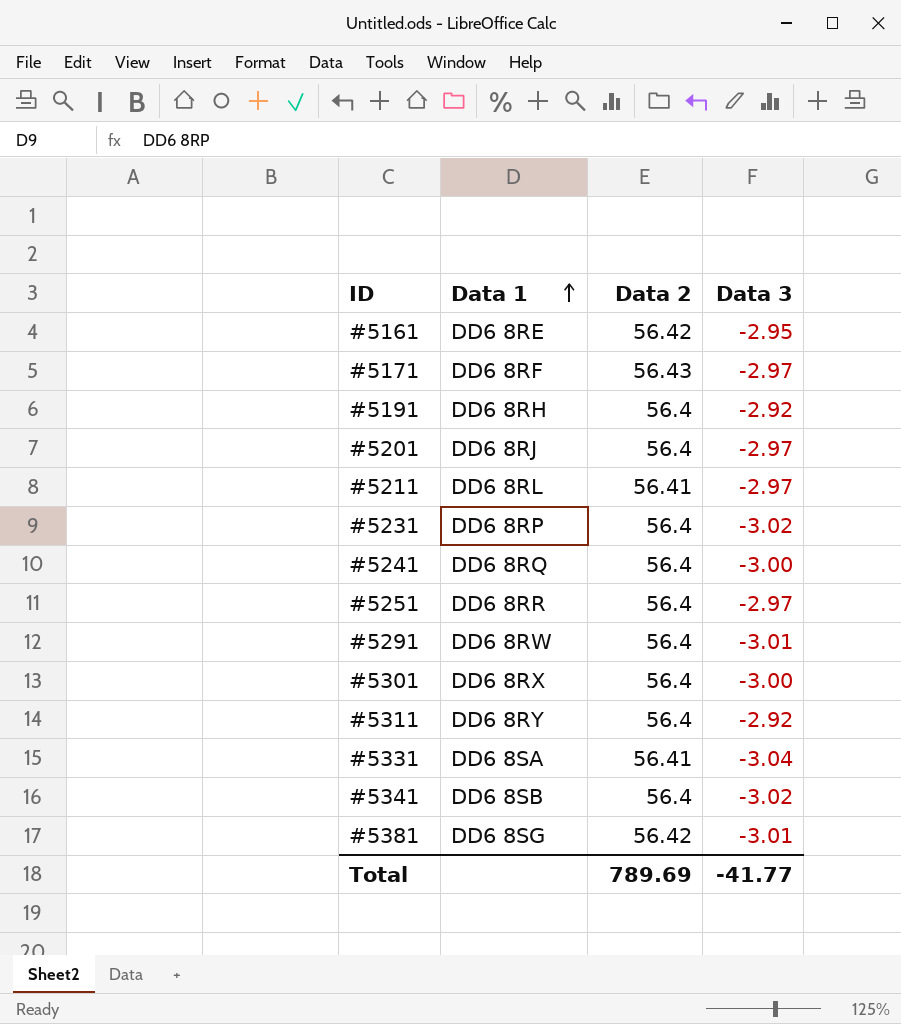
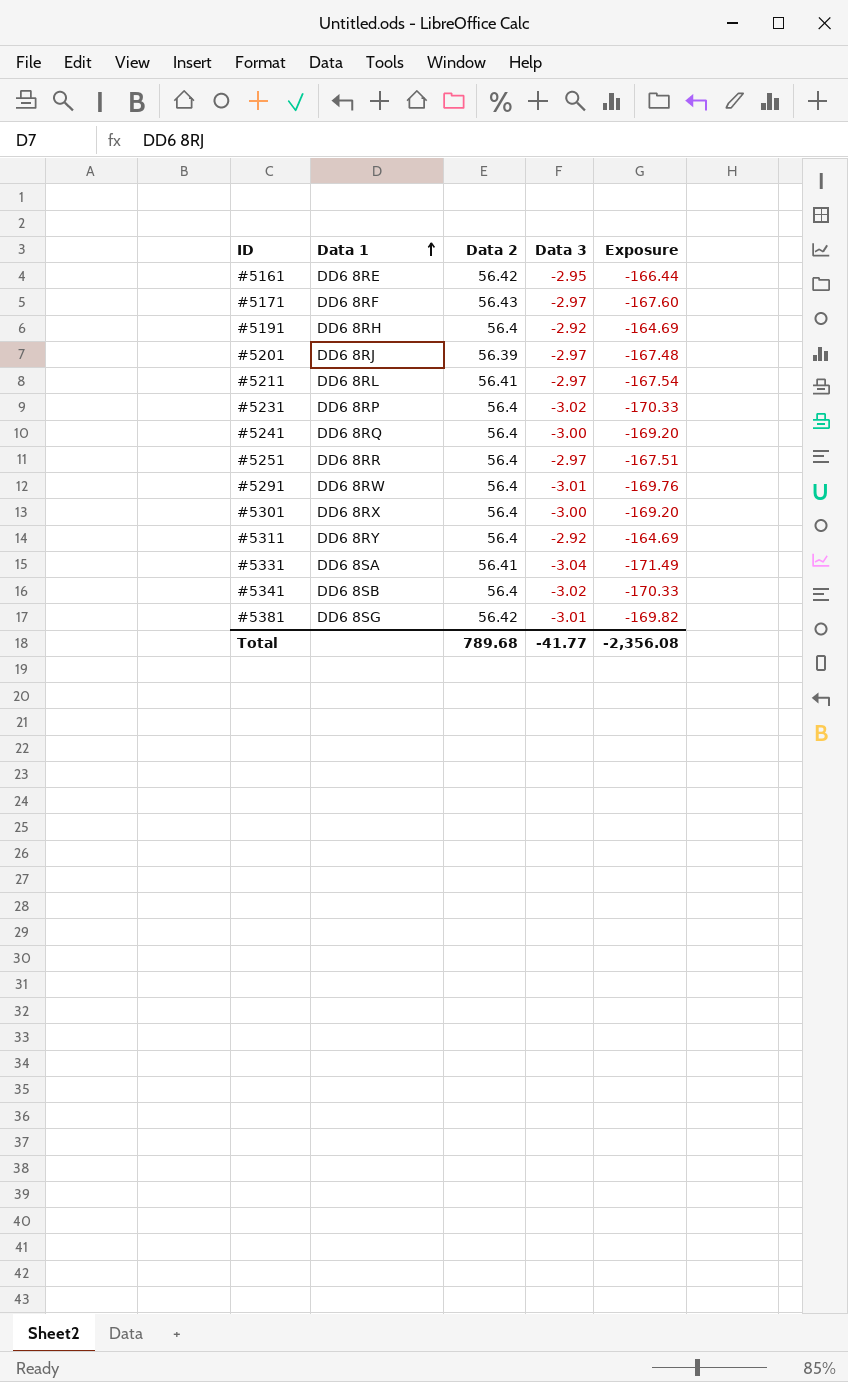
column Exposure | formula: none -> [Data 2] * [Data 3]
#5201 | Data 2: 56.4 -> 56.39
Total | Data 2: 789.69 -> 789.68

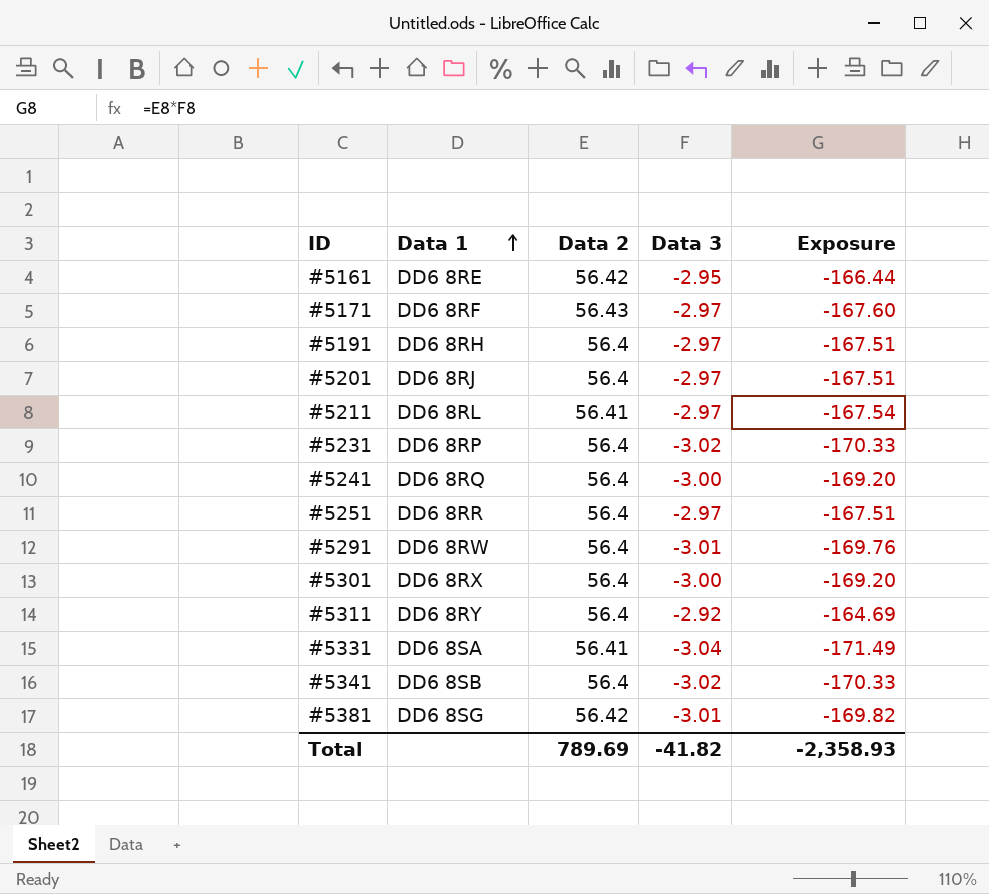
#5191 | Data 3: -2.92 -> -2.97
#5191 | Exposure: -164.69 -> -167.51
#5201 | Data 2: 56.39 -> 56.4
#5201 | Exposure: -167.48 -> -167.51
Total | Data 2: 789.68 -> 789.69
Total | Data 3: -41.77 -> -41.82
Total | Exposure: -2,356.08 -> -2,358.93

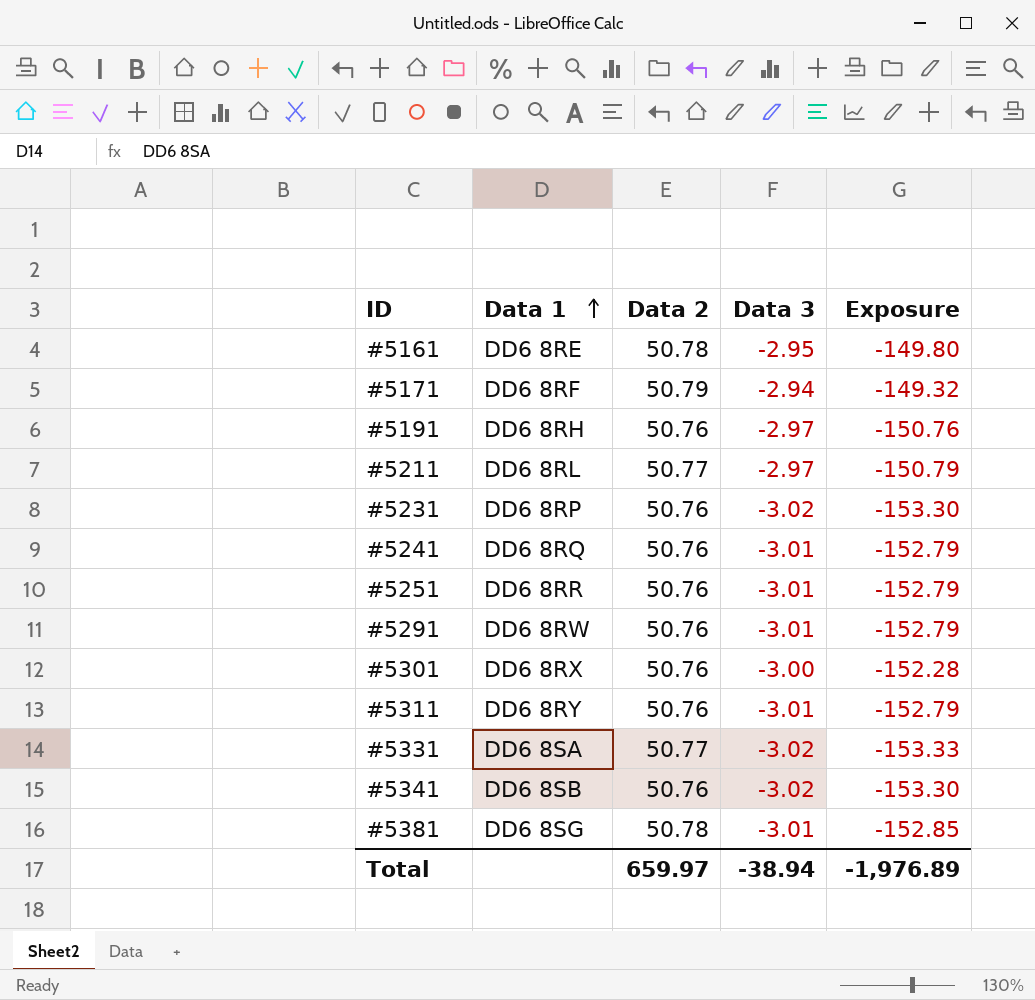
row #5201: DD6 8RJ | 56.4 | -2.97 | -167.51 -> none
#5161 | Data 2: 56.42 -> 50.78
#5161 | Exposure: -166.44 -> -149.80
#5171 | Data 2: 56.43 -> 50.79
#5171 | Data 3: -2.97 -> -2.94
#5171 | Exposure: -167.60 -> -149.32
#5191 | Data 2: 56.4 -> 50.76
#5191 | Exposure: -167.51 -> -150.76
#5211 | Data 2: 56.41 -> 50.77
#5211 | Exposure: -167.54 -> -150.79
#5231 | Data 2: 56.4 -> 50.76
#5231 | Exposure: -170.33 -> -153.30
#5241 | Data 2: 56.4 -> 50.76
#5241 | Data 3: -3.00 -> -3.01
#5241 | Exposure: -169.20 -> -152.79
#5251 | Data 2: 56.4 -> 50.76
#5251 | Data 3: -2.97 -> -3.01
#5251 | Exposure: -167.51 -> -152.79
#5291 | Data 2: 56.4 -> 50.76
#5291 | Exposure: -169.76 -> -152.79
#5301 | Data 2: 56.4 -> 50.76
#5301 | Exposure: -169.20 -> -152.28
#5311 | Data 2: 56.4 -> 50.76
#5311 | Data 3: -2.92 -> -3.01
#5311 | Exposure: -164.69 -> -152.79
#5331 | Data 2: 56.41 -> 50.77
#5331 | Data 3: -3.04 -> -3.02
#5331 | Exposure: -171.49 -> -153.33
#5341 | Data 2: 56.4 -> 50.76
#5341 | Exposure: -170.33 -> -153.30
#5381 | Data 2: 56.42 -> 50.78
#5381 | Exposure: -169.82 -> -152.85
Total | Data 2: 789.69 -> 659.97
Total | Data 3: -41.82 -> -38.94
Total | Exposure: -2,358.93 -> -1,976.89

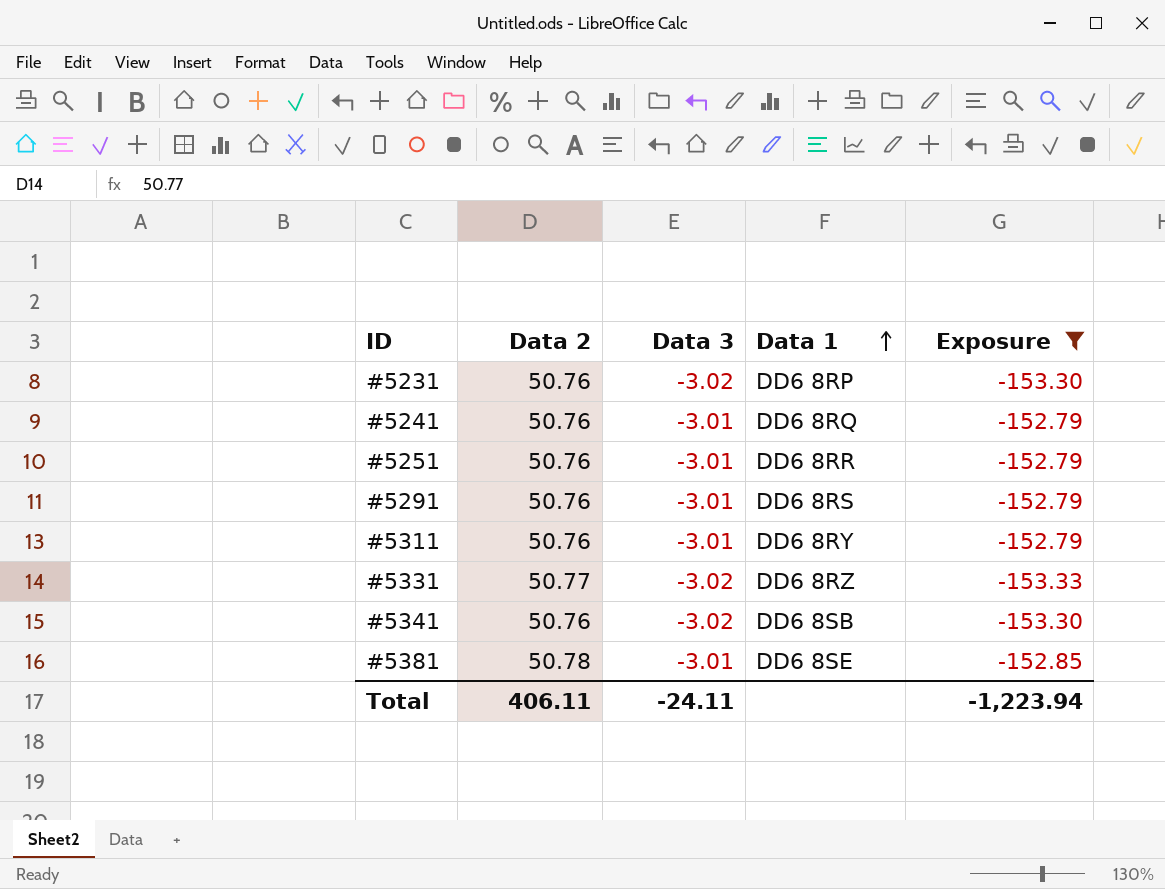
filter: none -> Exposure <= -152.79
column Data 1 | position: 2 -> 4
#5291 | Data 1: DD6 8RW -> DD6 8RS
#5331 | Data 1: DD6 8SA -> DD6 8RZ
#5381 | Data 1: DD6 8SG -> DD6 8SE
Total | Data 2: 659.97 -> 406.11
Total | Data 3: -38.94 -> -24.11
Total | Exposure: -1,976.89 -> -1,223.94

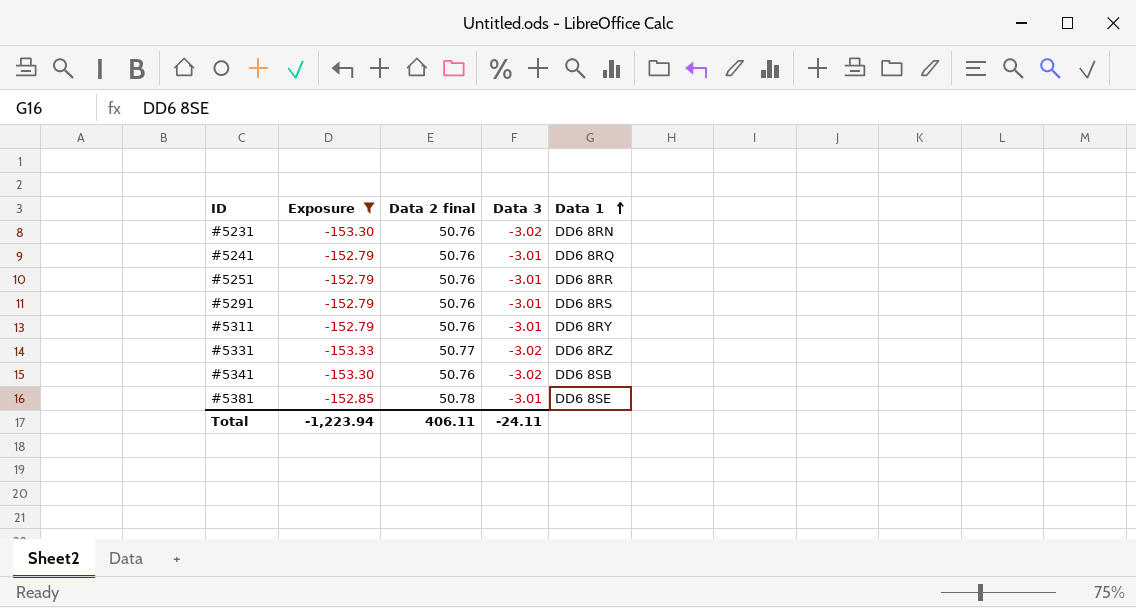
column Exposure | position: 5 -> 2
column name: Data 2 -> Data 2 final
#5231 | Data 1: DD6 8RP -> DD6 8RN

